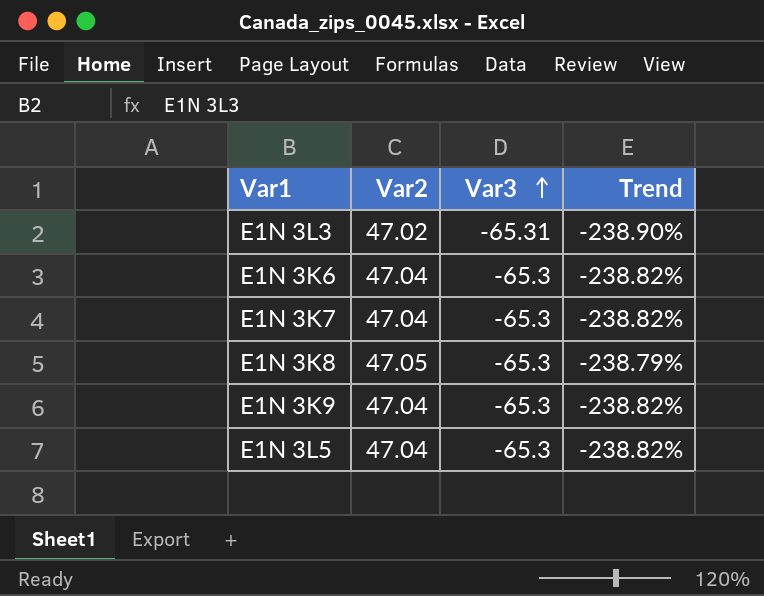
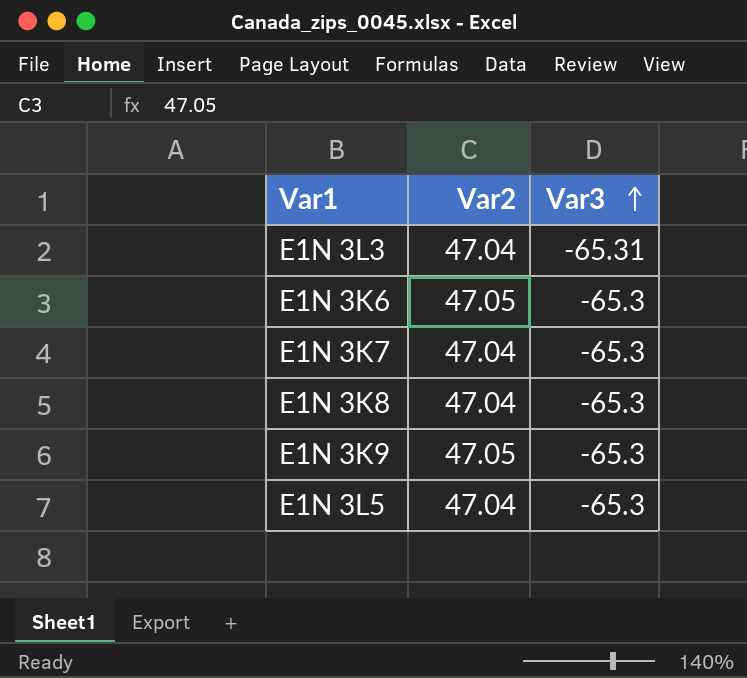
column Trend | formula: ([Var3] - [Var2]) / [Var2] -> none
E1N 3L3 | Var2: 47.02 -> 47.04
E1N 3K6 | Var2: 47.04 -> 47.05
E1N 3K8 | Var2: 47.05 -> 47.04
E1N 3K9 | Var2: 47.04 -> 47.05

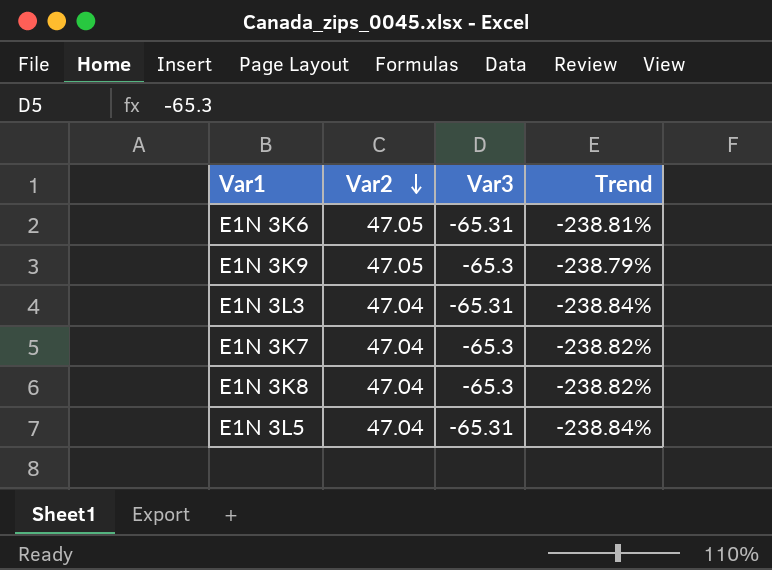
row order: Var3 ascending -> Var2 descending
column Trend | formula: none -> ([Var3] - [Var2]) / [Var2]
E1N 3K6 | Var3: -65.3 -> -65.31
E1N 3L5 | Var3: -65.3 -> -65.31

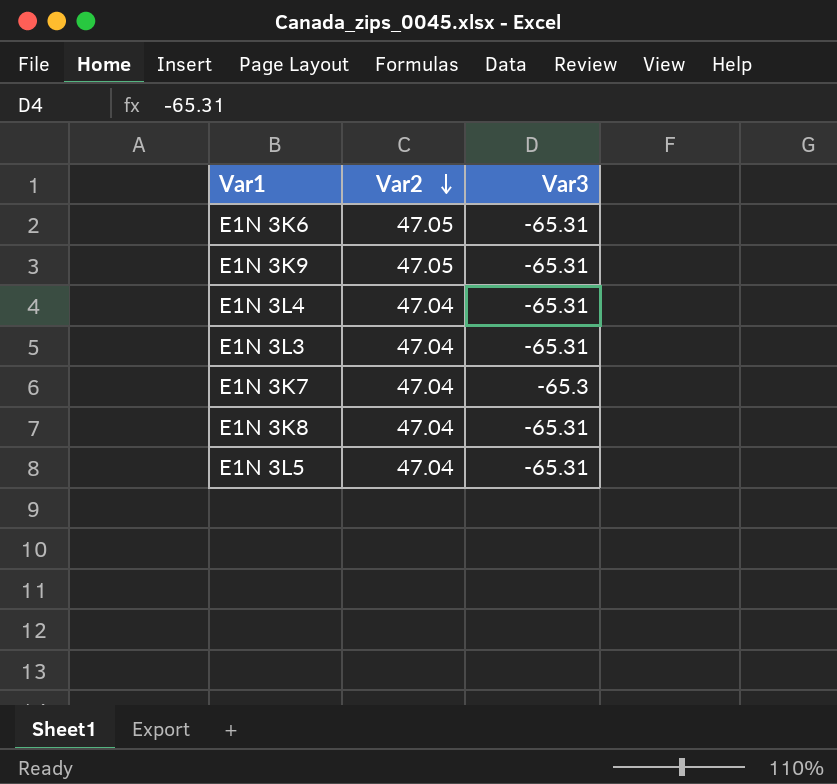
column Trend | formula: ([Var3] - [Var2]) / [Var2] -> none
E1N 3K9 | Var3: -65.3 -> -65.31
row E1N 3L4: none -> 47.04 | -65.31
E1N 3K8 | Var3: -65.3 -> -65.31

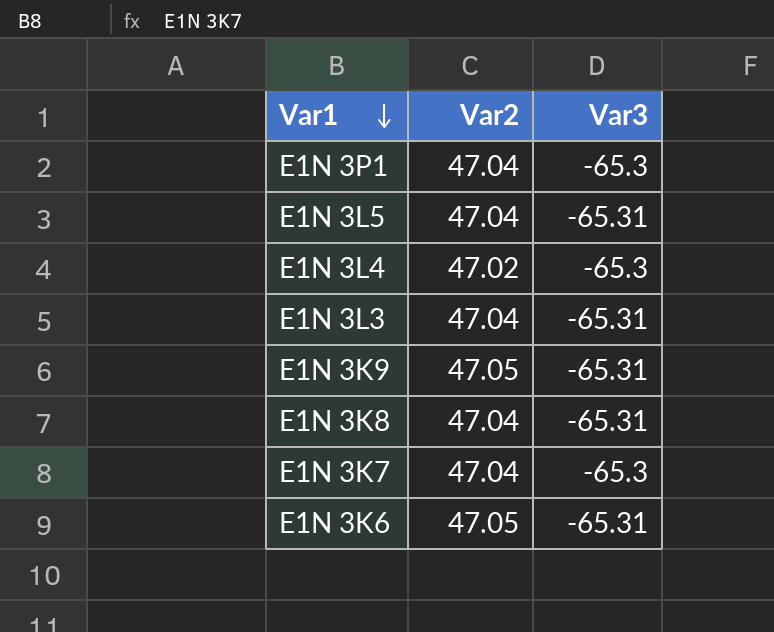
row order: Var2 descending -> Var1 descending
row E1N 3P1: none -> 47.04 | -65.3
E1N 3L4 | Var2: 47.04 -> 47.02
E1N 3L4 | Var3: -65.31 -> -65.3

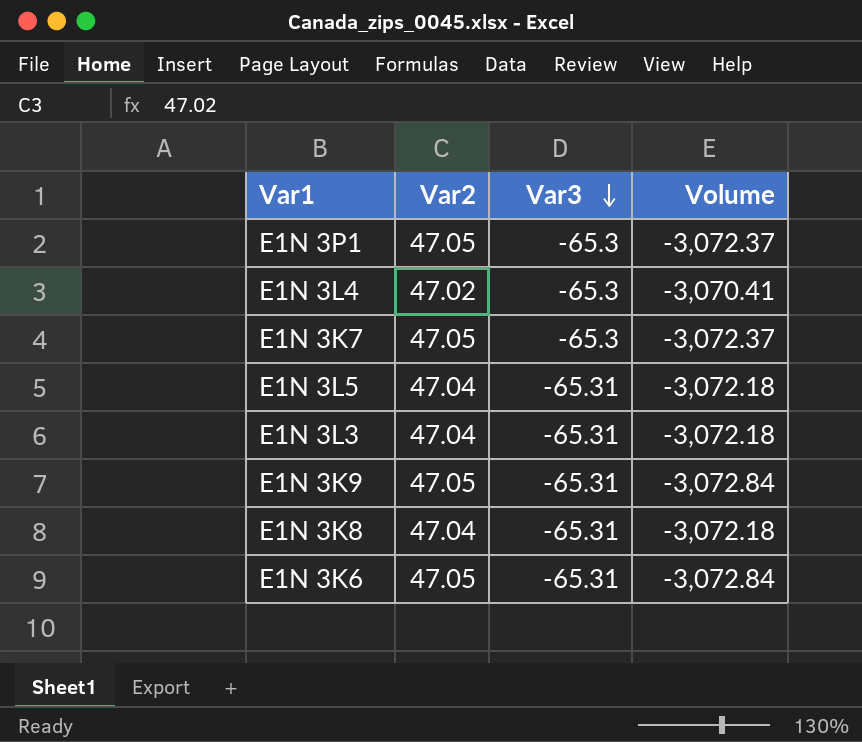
row order: Var1 descending -> Var3 descending
column Volume | formula: none -> [Var2] * [Var3]
E1N 3P1 | Var2: 47.04 -> 47.05
E1N 3K7 | Var2: 47.04 -> 47.05

